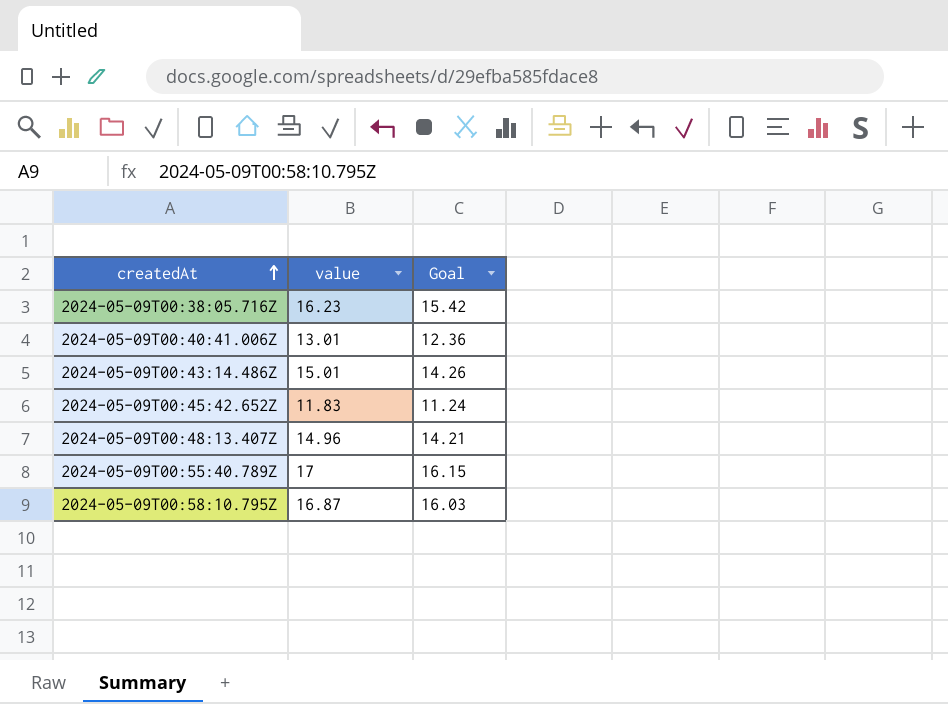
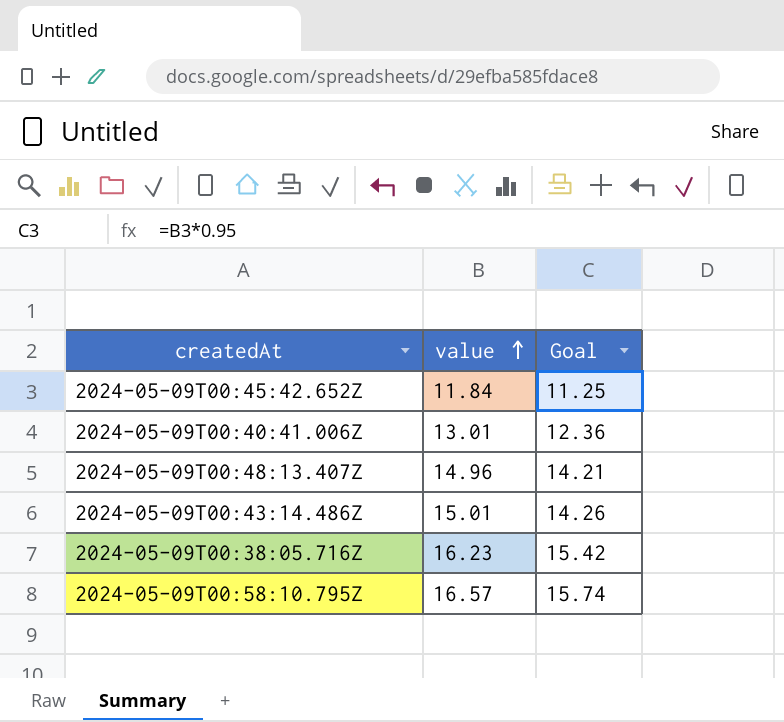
row order: createdAt ascending -> value ascending
row 2024-05-09T00:55:40.789Z: 17 | 16.15 -> none
2024-05-09T00:45:42.652Z | value: 11.83 -> 11.84
2024-05-09T00:45:42.652Z | Goal: 11.24 -> 11.25
2024-05-09T00:58:10.795Z | value: 16.87 -> 16.57
2024-05-09T00:58:10.795Z | Goal: 16.03 -> 15.74

